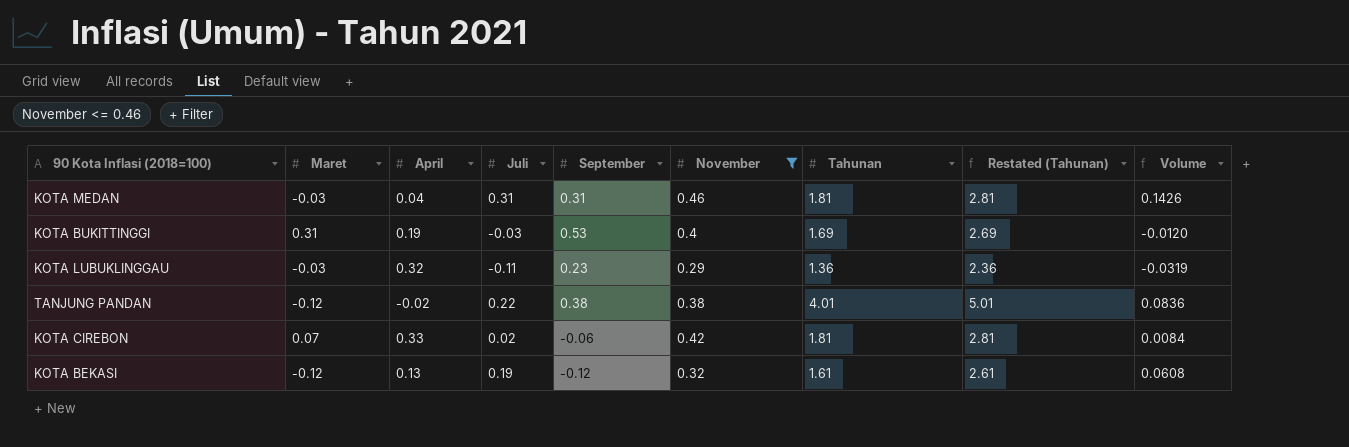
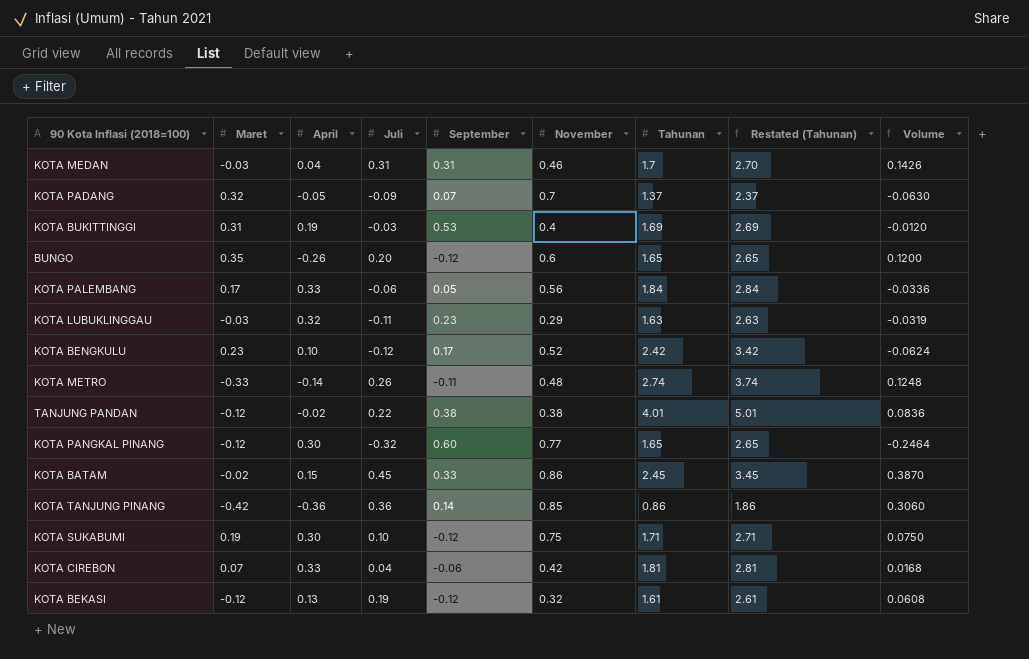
filter: November <= 0.46 -> none
KOTA MEDAN | Tahunan: 1.81 -> 1.7
KOTA MEDAN | Restated (Tahunan): 2.81 -> 2.70
KOTA LUBUKLINGGAU | Tahunan: 1.36 -> 1.63
KOTA LUBUKLINGGAU | Restated (Tahunan): 2.36 -> 2.63
KOTA CIREBON | Juli: 0.02 -> 0.04
KOTA CIREBON | Volume: 0.0084 -> 0.0168

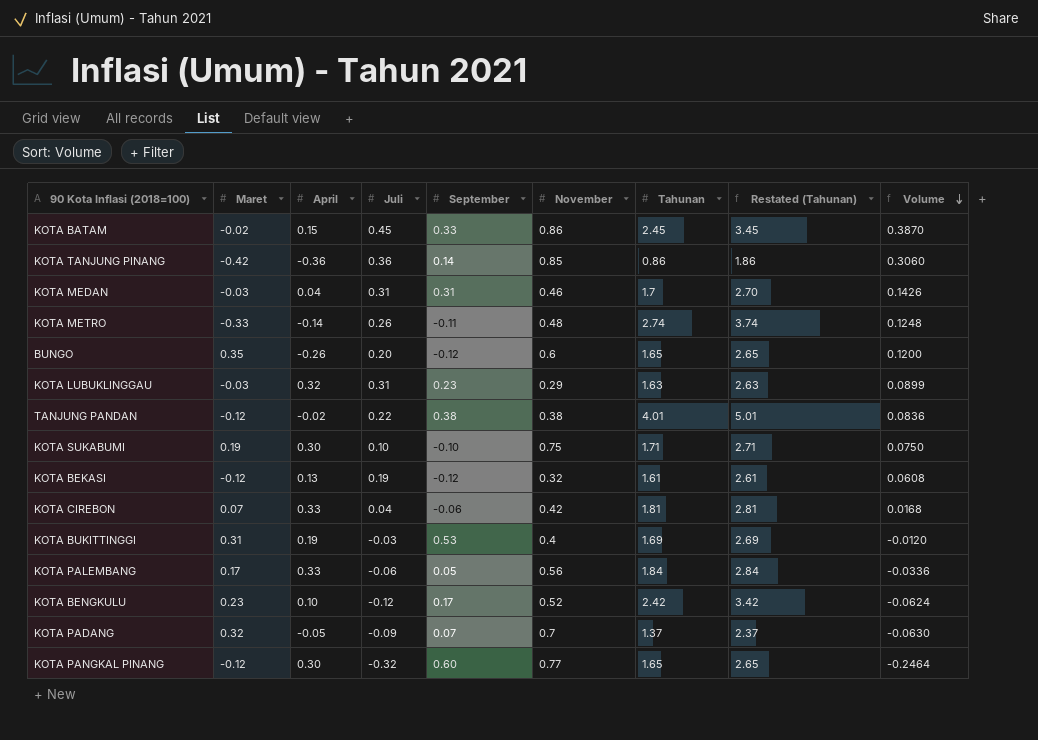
row order: none -> Volume descending
KOTA LUBUKLINGGAU | Juli: -0.11 -> 0.31
KOTA LUBUKLINGGAU | Volume: -0.0319 -> 0.0899
KOTA SUKABUMI | September: -0.12 -> -0.10

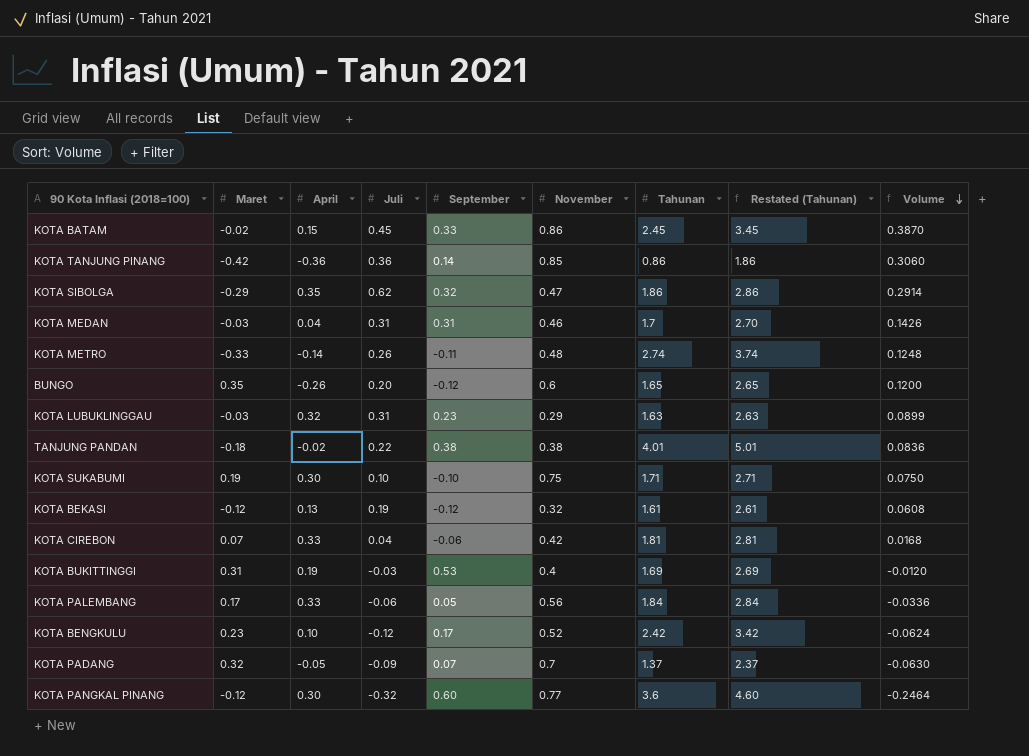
row KOTA SIBOLGA: none -> -0.29 | 0.35 | 0.62 | 0.32 | 0.47 | 1.86 | 2.86 | 0.2914
TANJUNG PANDAN | Maret: -0.12 -> -0.18
KOTA PANGKAL PINANG | Tahunan: 1.65 -> 3.6
KOTA PANGKAL PINANG | Restated (Tahunan): 2.65 -> 4.60

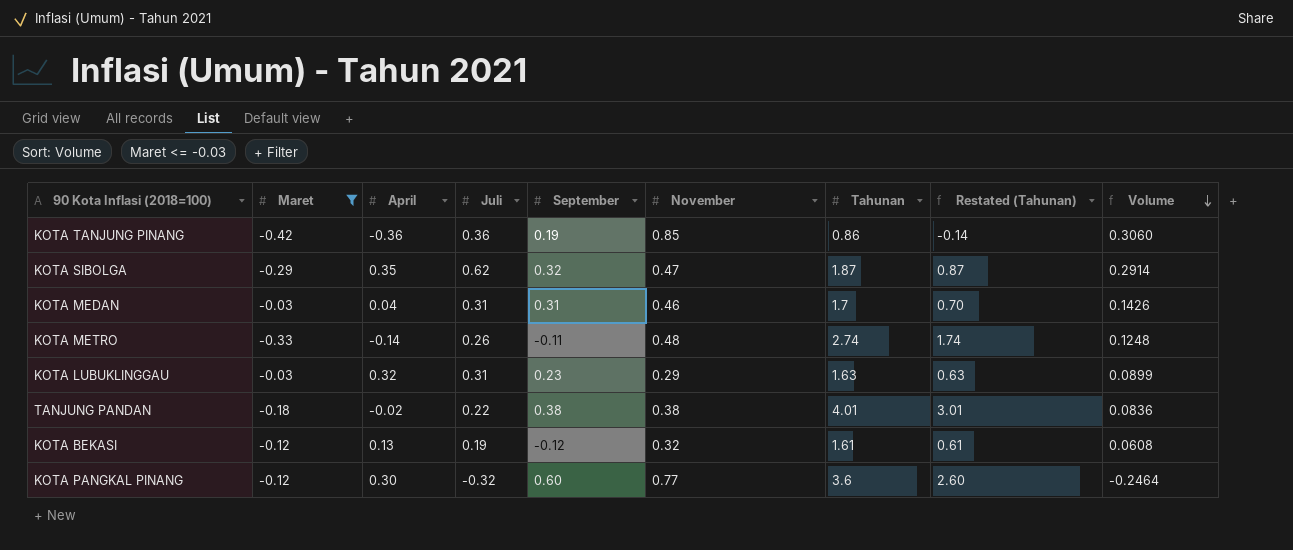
filter: none -> Maret <= -0.03
column Restated (Tahunan) | formula: [Tahunan] + 1 -> [Tahunan] - 1
KOTA TANJUNG PINANG | September: 0.14 -> 0.19
KOTA SIBOLGA | Tahunan: 1.86 -> 1.87

